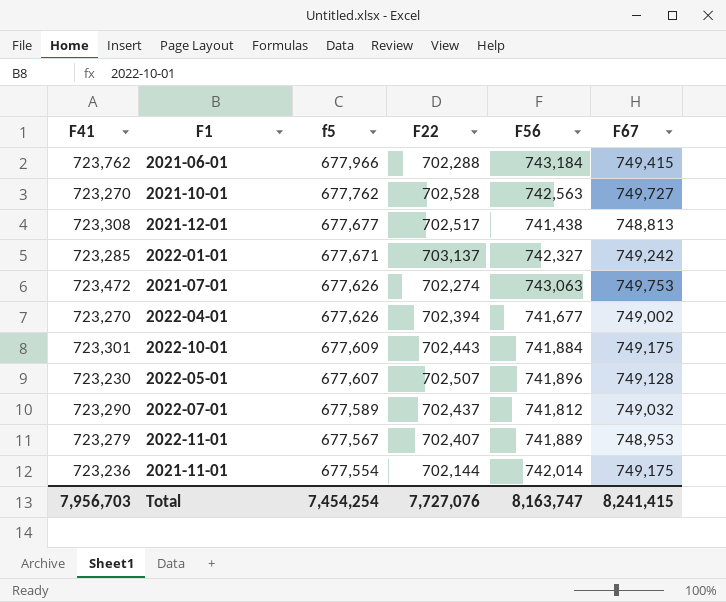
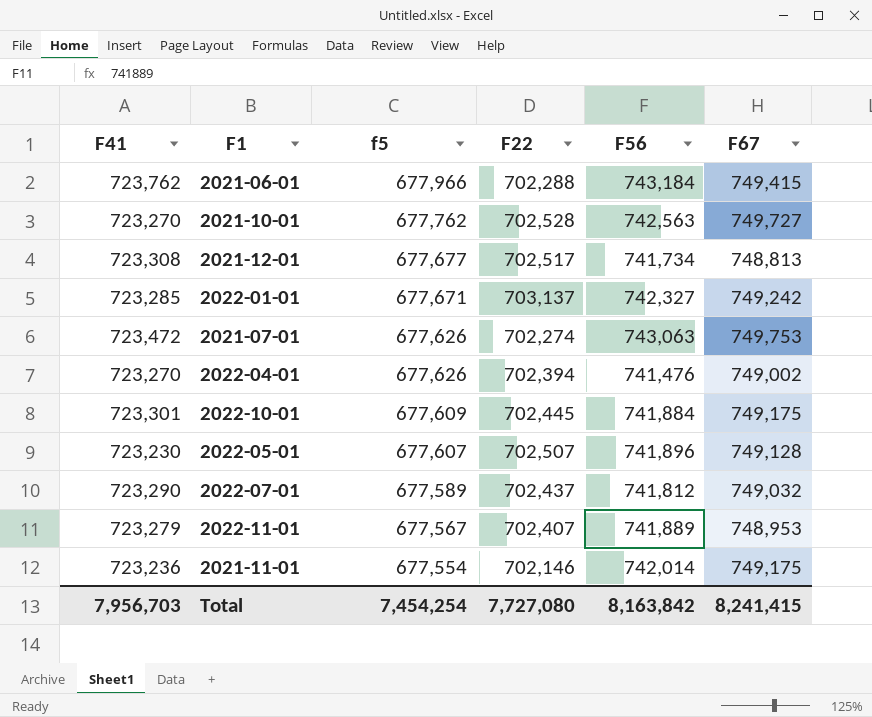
2021-12-01 | F56: 741,438 -> 741,734
2022-04-01 | F56: 741,677 -> 741,476
2022-10-01 | F22: 702,443 -> 702,445
2021-11-01 | F22: 702,144 -> 702,146
Total | F22: 7,727,076 -> 7,727,080
Total | F56: 8,163,747 -> 8,163,842

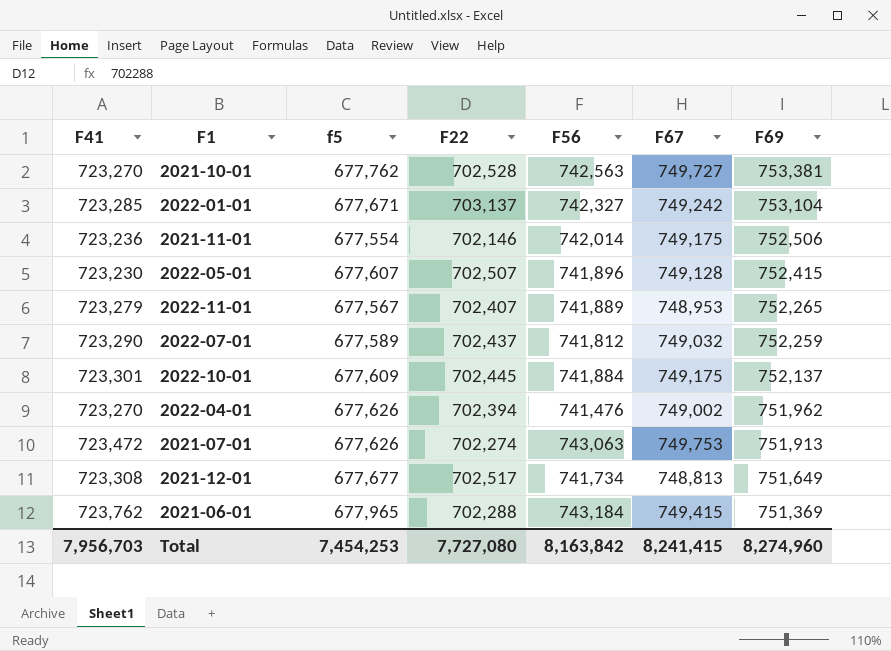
row order: f5 descending -> F69 descending
column F69 | position: none -> 7
2021-06-01 | f5: 677,966 -> 677,965
Total | f5: 7,454,254 -> 7,454,253

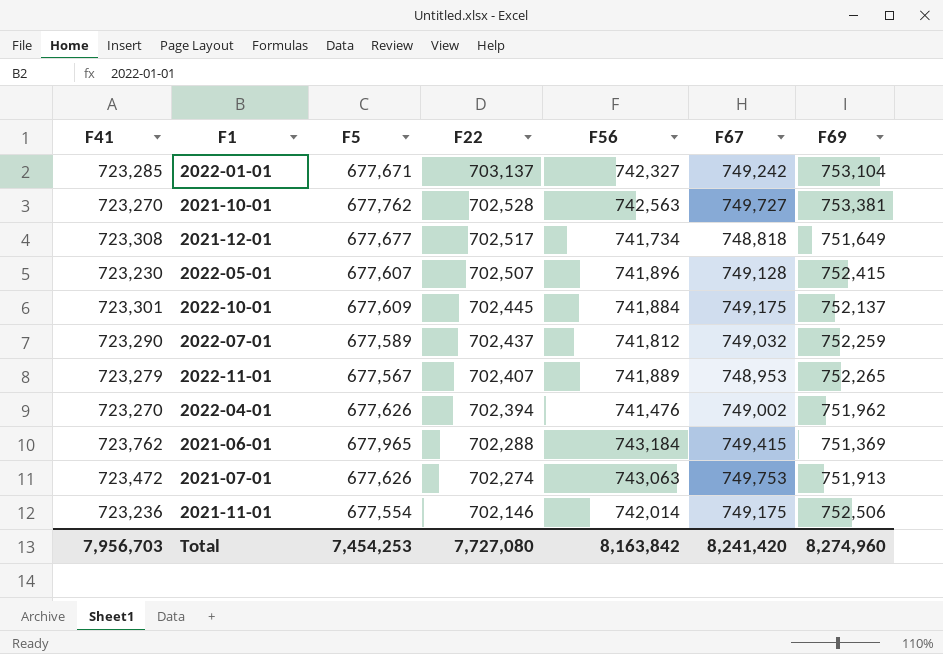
row order: F69 descending -> F22 descending
column name: f5 -> F5
2021-12-01 | F67: 748,813 -> 748,818
Total | F67: 8,241,415 -> 8,241,420

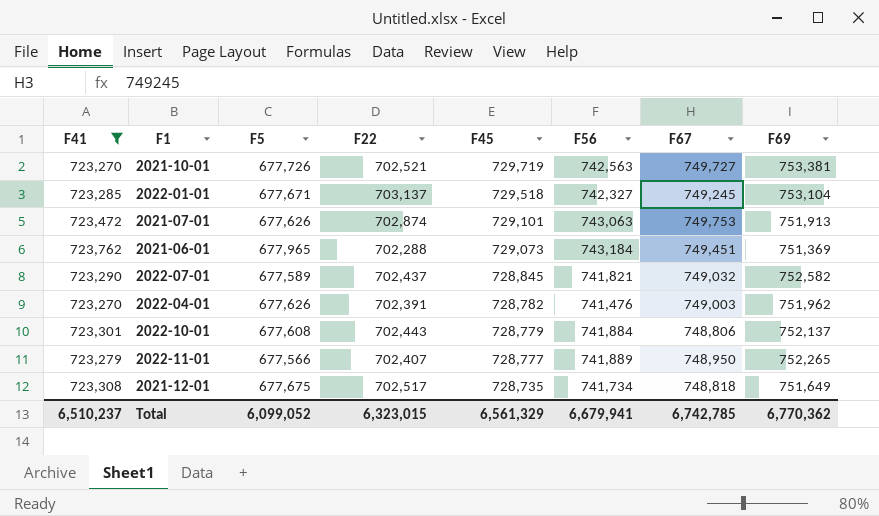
filter: none -> F41 >= 723,270
row order: F22 descending -> F45 descending
column F45 | position: none -> 5
2021-10-01 | F5: 677,762 -> 677,726
2021-10-01 | F22: 702,528 -> 702,521
2022-01-01 | F67: 749,242 -> 749,245
2021-07-01 | F22: 702,274 -> 702,874
2021-06-01 | F67: 749,415 -> 749,451
2022-07-01 | F56: 741,812 -> 741,821
2022-07-01 | F69: 752,259 -> 752,582
2022-04-01 | F22: 702,394 -> 702,391
2022-04-01 | F67: 749,002 -> 749,003
2022-10-01 | F5: 677,609 -> 677,608
2022-10-01 | F22: 702,445 -> 702,443
2022-10-01 | F67: 749,175 -> 748,806
2022-11-01 | F5: 677,567 -> 677,566
2022-11-01 | F67: 748,953 -> 748,950
2021-12-01 | F5: 677,677 -> 677,675
Total | F41: 7,956,703 -> 6,510,237
Total | F5: 7,454,253 -> 6,099,052
Total | F22: 7,727,080 -> 6,323,015
Total | F56: 8,163,842 -> 6,679,941
Total | F67: 8,241,420 -> 6,742,785
Total | F69: 8,274,960 -> 6,770,362

